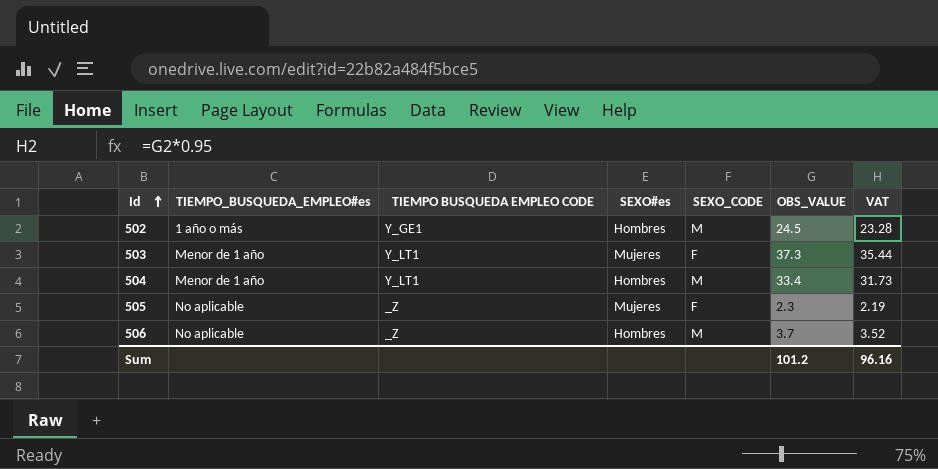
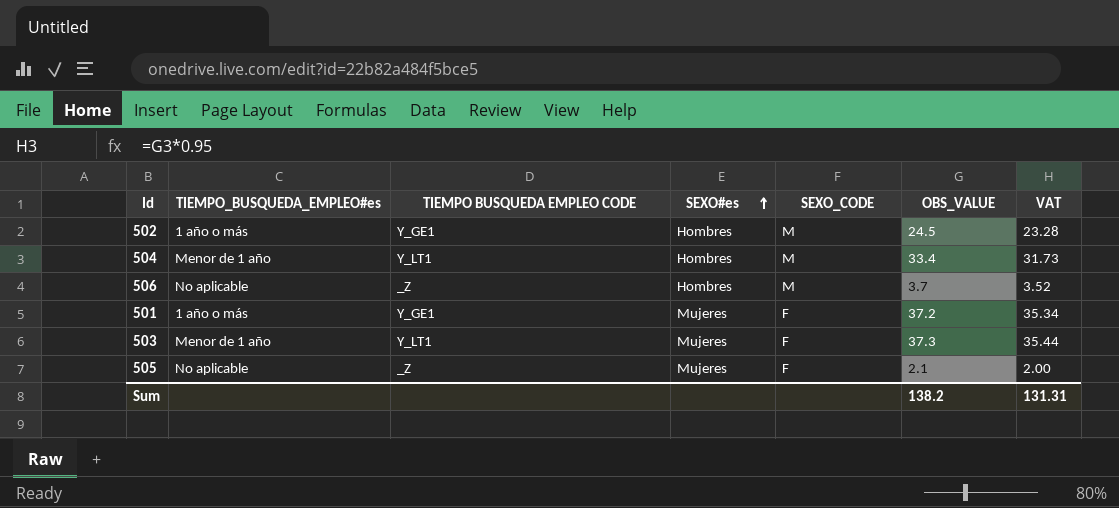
row order: Id ascending -> SEXO#es ascending
row 501: none -> 1 año o más | Y_GE1 | Mujeres | F | 37.2 | 35.34
505 | OBS_VALUE: 2.3 -> 2.1
505 | VAT: 2.19 -> 2.00
Sum | OBS_VALUE: 101.2 -> 138.2
Sum | VAT: 96.16 -> 131.31

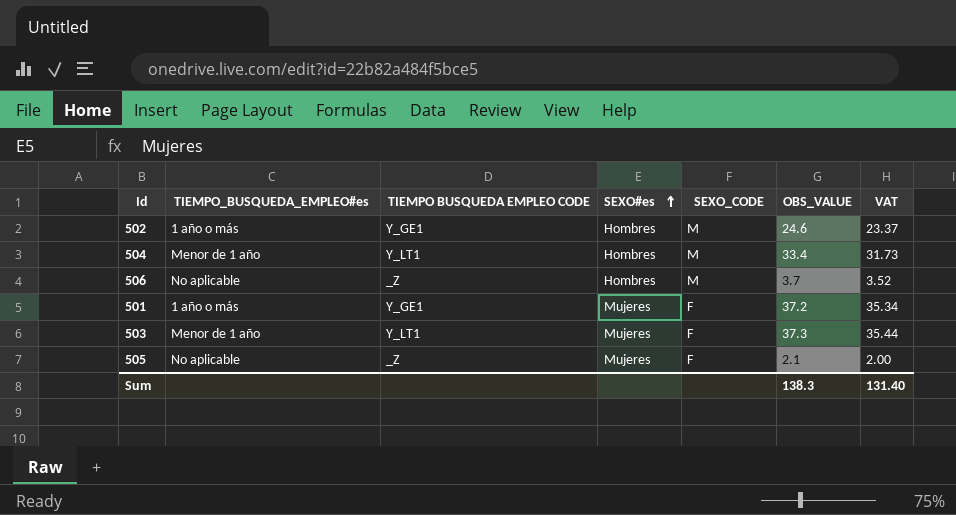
502 | OBS_VALUE: 24.5 -> 24.6
502 | VAT: 23.28 -> 23.37
Sum | OBS_VALUE: 138.2 -> 138.3
Sum | VAT: 131.31 -> 131.40

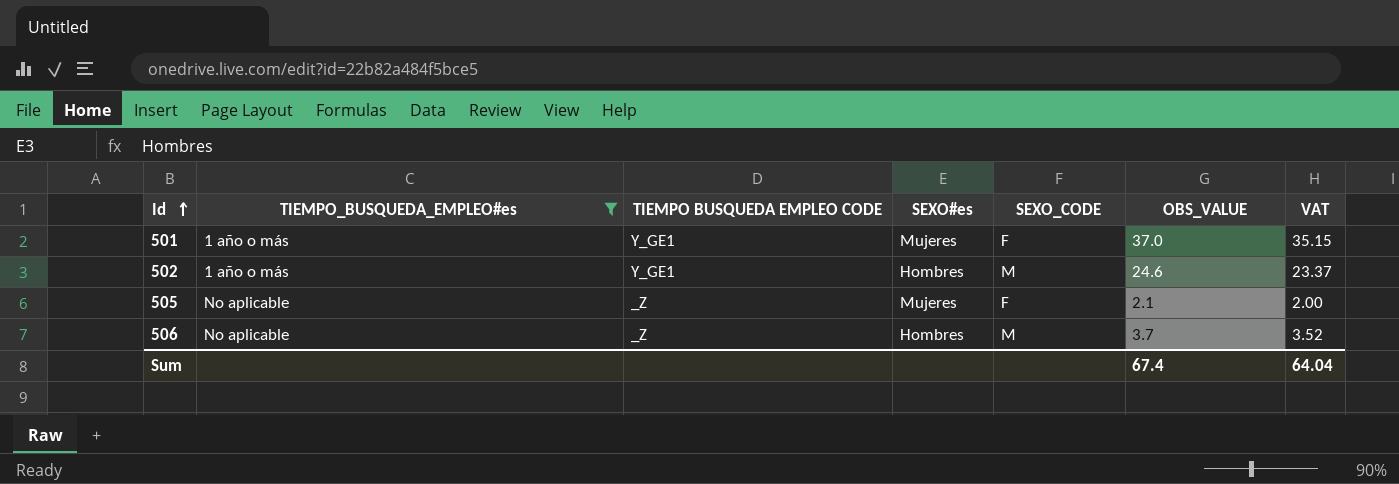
filter: none -> TIEMPO_BUSQUEDA_EMPLEO#es != Menor de 1 año
row order: SEXO#es ascending -> Id ascending
501 | OBS_VALUE: 37.2 -> 37.0
501 | VAT: 35.34 -> 35.15
Sum | OBS_VALUE: 138.3 -> 67.4
Sum | VAT: 131.40 -> 64.04

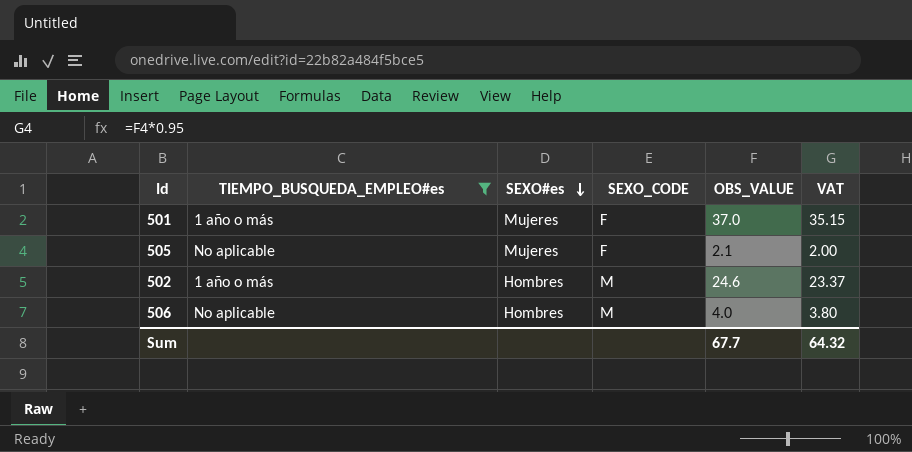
row order: Id ascending -> SEXO#es descending
column TIEMPO BUSQUEDA EMPLEO CODE | position: 3 -> none
506 | OBS_VALUE: 3.7 -> 4.0
506 | VAT: 3.52 -> 3.80
Sum | OBS_VALUE: 67.4 -> 67.7
Sum | VAT: 64.04 -> 64.32

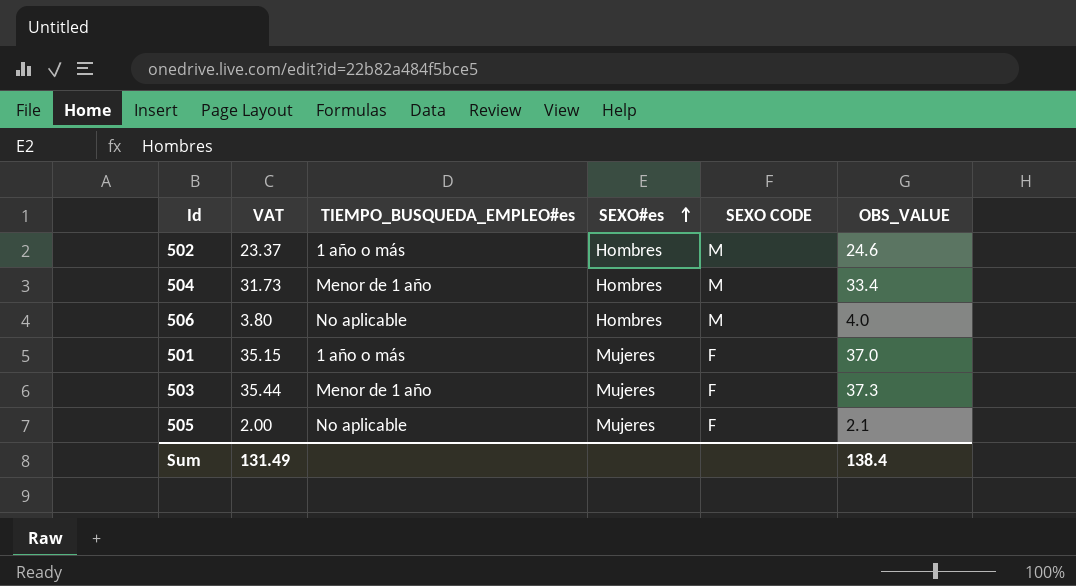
filter: TIEMPO_BUSQUEDA_EMPLEO#es != Menor de 1 año -> none
row order: SEXO#es descending -> SEXO#es ascending
column VAT | position: 6 -> 2
column name: SEXO_CODE -> SEXO CODE
Sum | VAT: 64.32 -> 131.49
Sum | OBS_VALUE: 67.7 -> 138.4

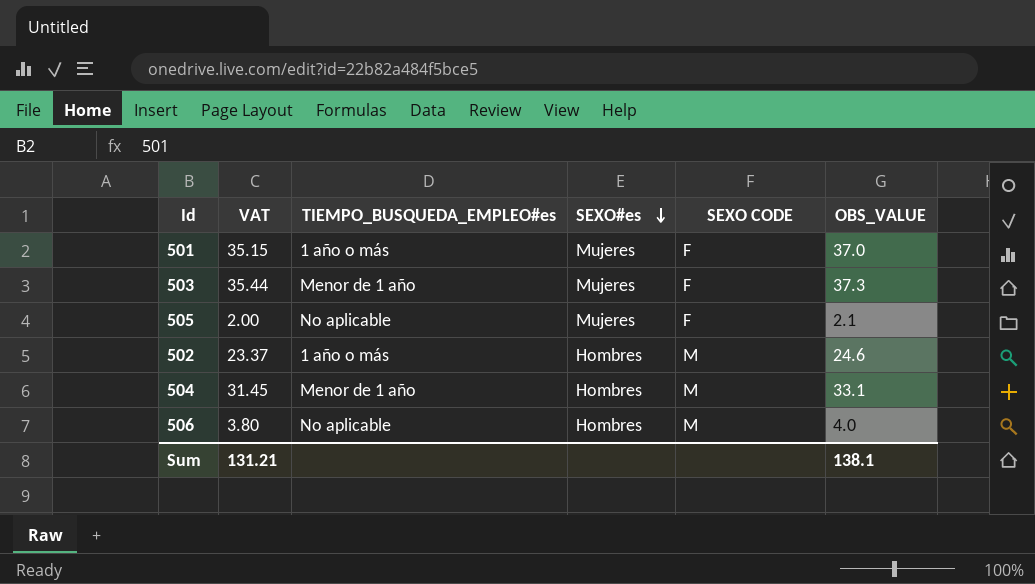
row order: SEXO#es ascending -> SEXO#es descending
504 | VAT: 31.73 -> 31.45
504 | OBS_VALUE: 33.4 -> 33.1
Sum | VAT: 131.49 -> 131.21
Sum | OBS_VALUE: 138.4 -> 138.1

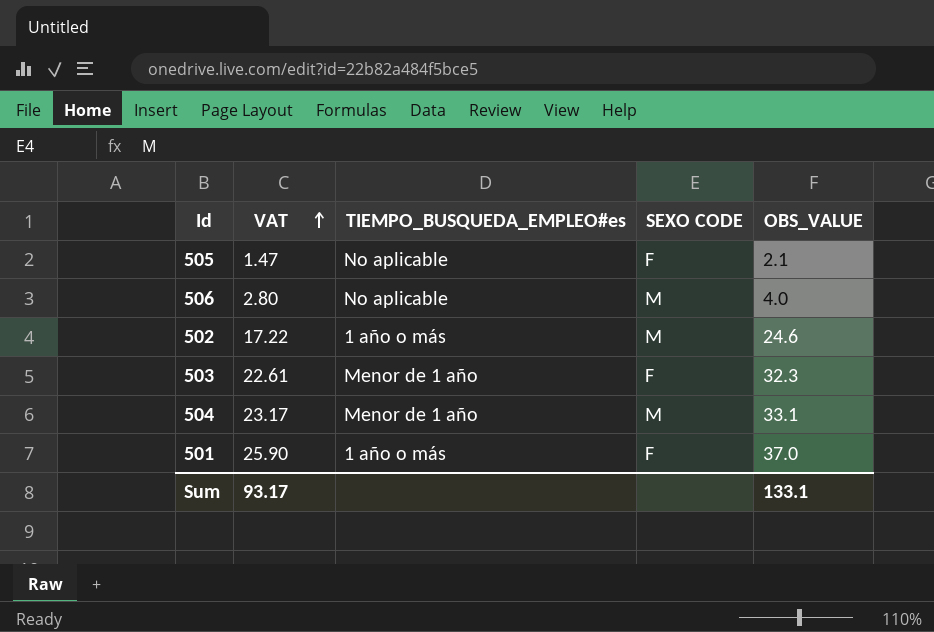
row order: SEXO#es descending -> VAT ascending
column SEXO#es | position: 4 -> none
column VAT | formula: [OBS_VALUE] * 0.95 -> [OBS_VALUE] * 0.7
503 | OBS_VALUE: 37.3 -> 32.3
Sum | VAT: 131.21 -> 93.17
Sum | OBS_VALUE: 138.1 -> 133.1

